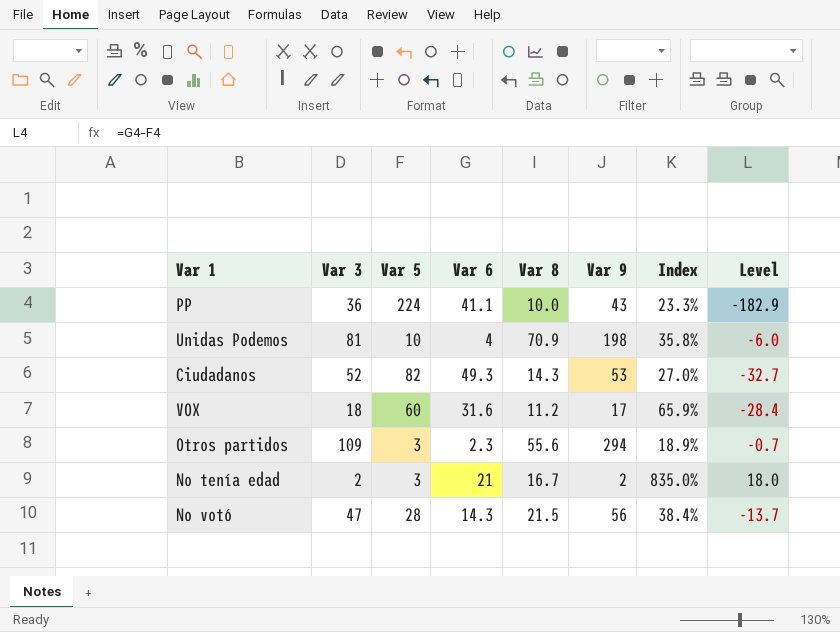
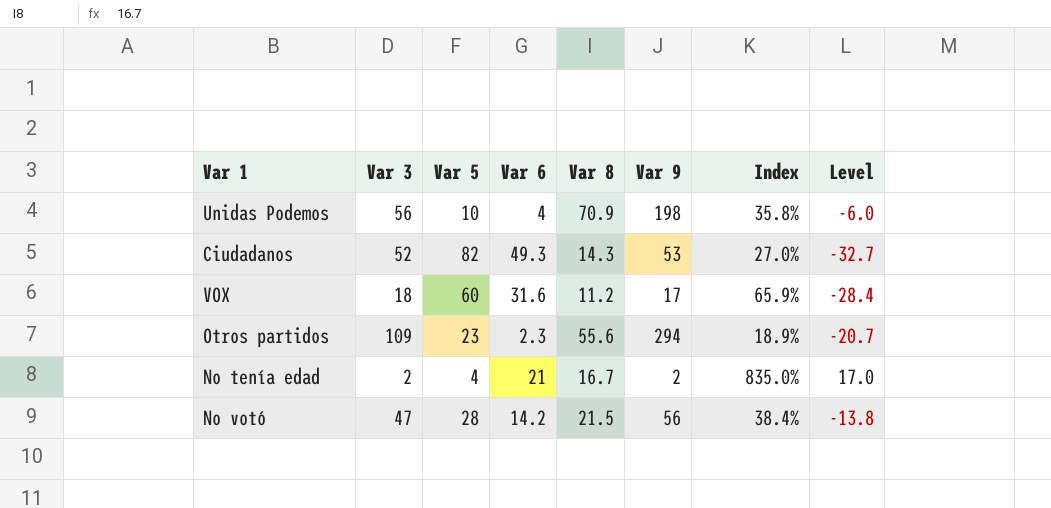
row PP: 36 | 224 | 41.1 | 10.0 | 43 | 23.3% | -182.9 -> none
Unidas Podemos | Var 3: 81 -> 56
Otros partidos | Var 5: 3 -> 23
Otros partidos | Level: -0.7 -> -20.7
No tenía edad | Var 5: 3 -> 4
No tenía edad | Level: 18.0 -> 17.0
No votó | Var 6: 14.3 -> 14.2
No votó | Level: -13.7 -> -13.8

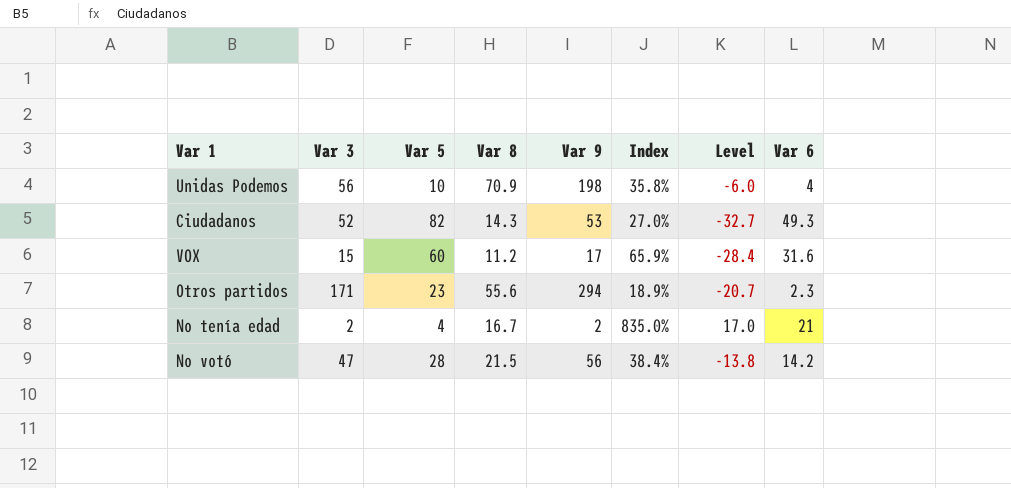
column Var 6 | position: 4 -> 8
VOX | Var 3: 18 -> 15
Otros partidos | Var 3: 109 -> 171

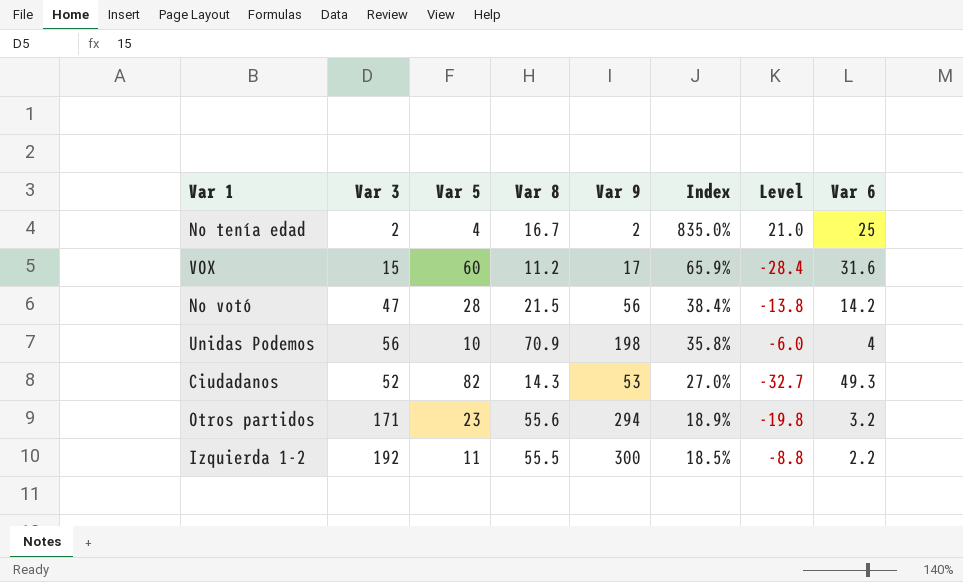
row order: none -> Index descending
No tenía edad | Level: 17.0 -> 21.0
No tenía edad | Var 6: 21 -> 25
Otros partidos | Level: -20.7 -> -19.8
Otros partidos | Var 6: 2.3 -> 3.2
row Izquierda 1-2: none -> 192 | 11 | 55.5 | 300 | 18.5% | -8.8 | 2.2

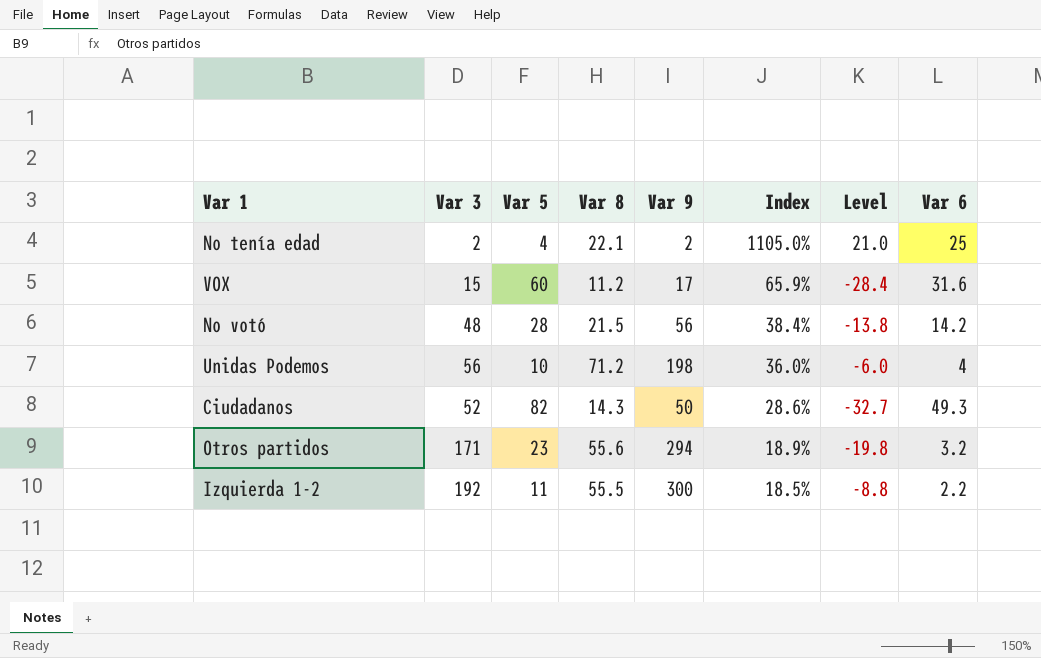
No tenía edad | Var 8: 16.7 -> 22.1
No tenía edad | Index: 835.0% -> 1105.0%
No votó | Var 3: 47 -> 48
Unidas Podemos | Var 8: 70.9 -> 71.2
Unidas Podemos | Index: 35.8% -> 36.0%
Ciudadanos | Var 9: 53 -> 50
Ciudadanos | Index: 27.0% -> 28.6%

